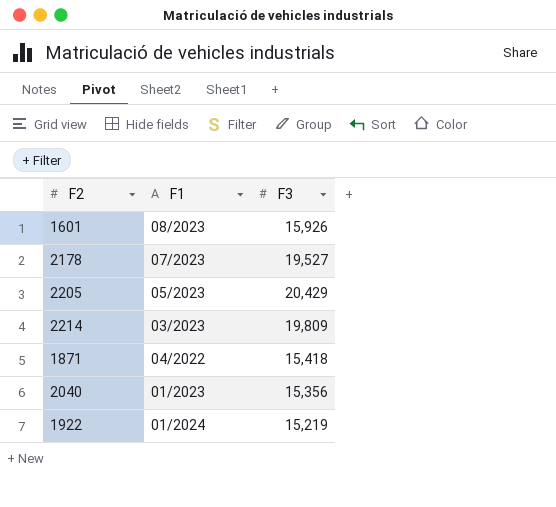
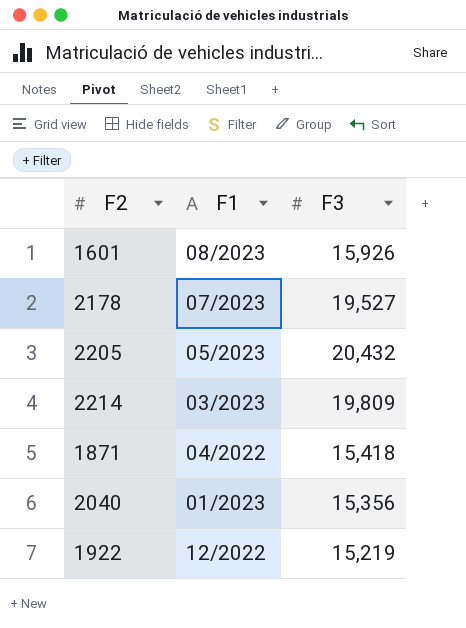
2205 | F3: 20,429 -> 20,432
1922 | F1: 01/2024 -> 12/2022

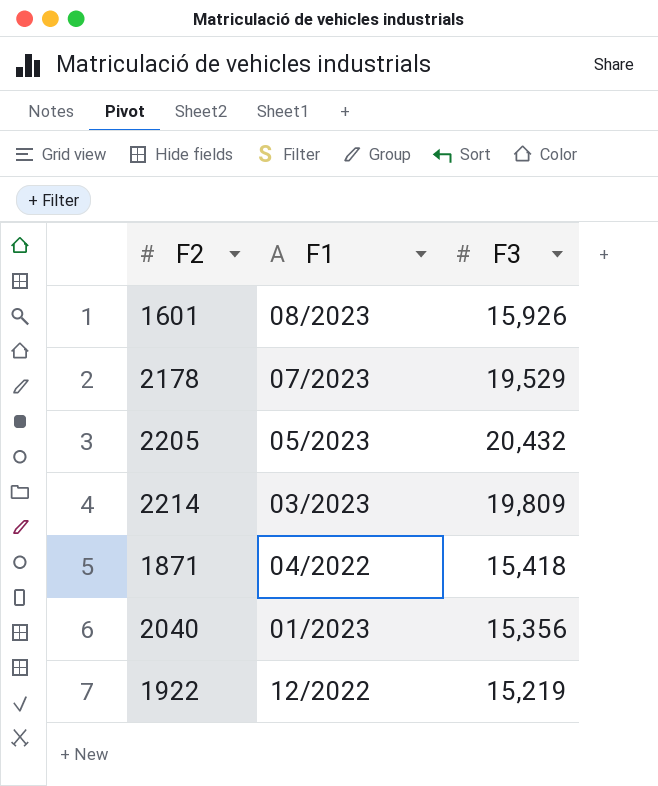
2178 | F3: 19,527 -> 19,529

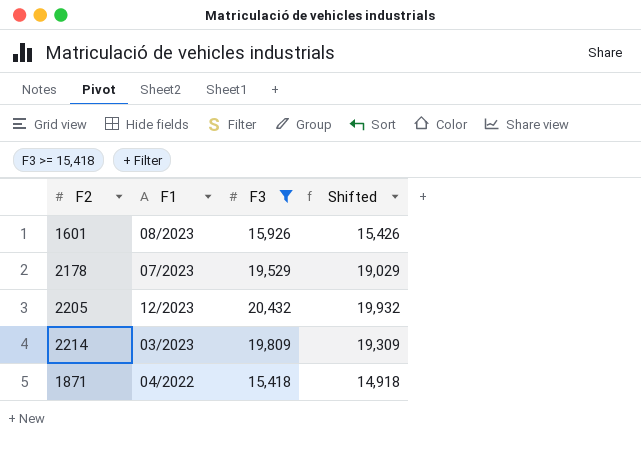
filter: none -> F3 >= 15,418
column Shifted | formula: none -> [F3] - 500
2205 | F1: 05/2023 -> 12/2023

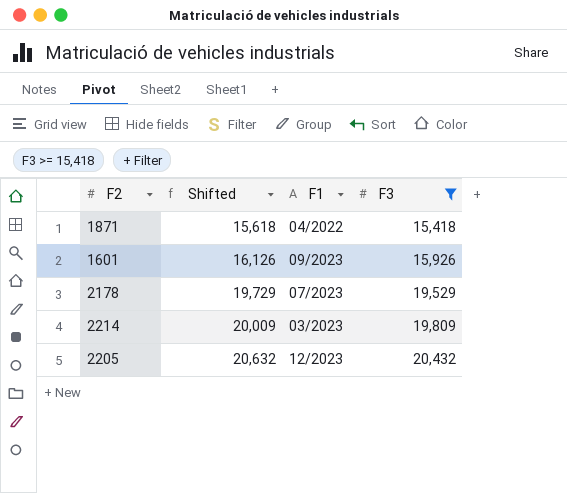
row order: none -> Shifted ascending
column Shifted | formula: [F3] - 500 -> [F3] + 200
column Shifted | position: 4 -> 2
1601 | F1: 08/2023 -> 09/2023

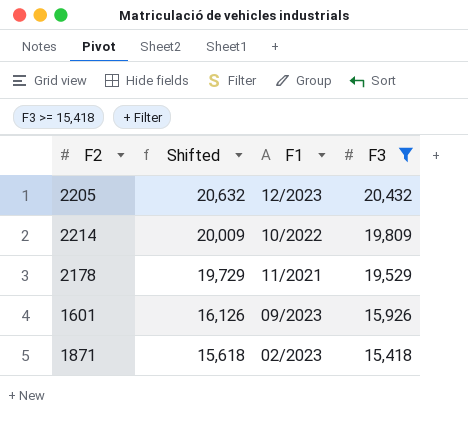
row order: Shifted ascending -> Shifted descending
2214 | F1: 03/2023 -> 10/2022
2178 | F1: 07/2023 -> 11/2021
1871 | F1: 04/2022 -> 02/2023

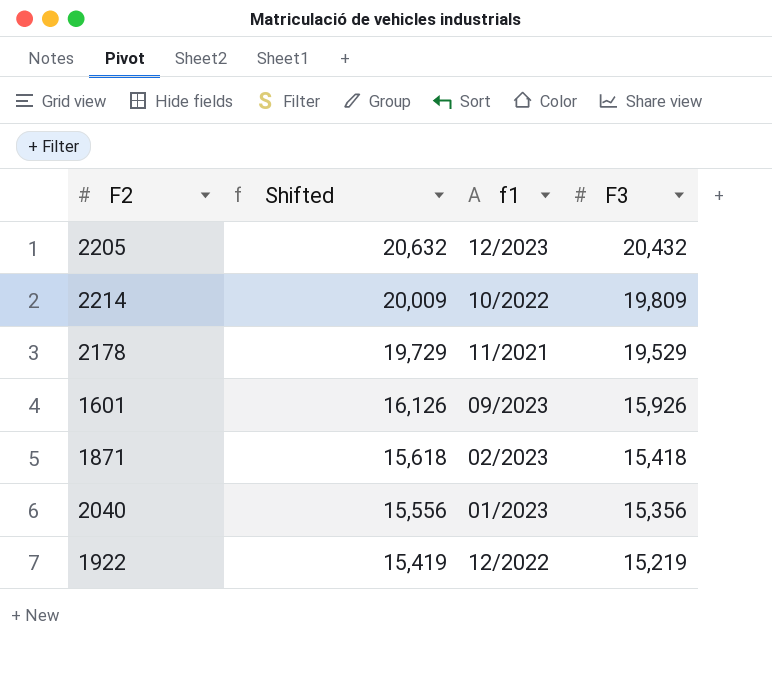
filter: F3 >= 15,418 -> none
column name: F1 -> f1

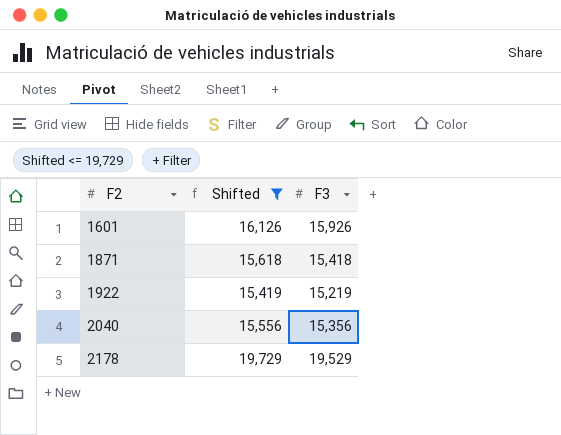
filter: none -> Shifted <= 19,729
row order: Shifted descending -> F2 ascending
column f1 | position: 3 -> none

